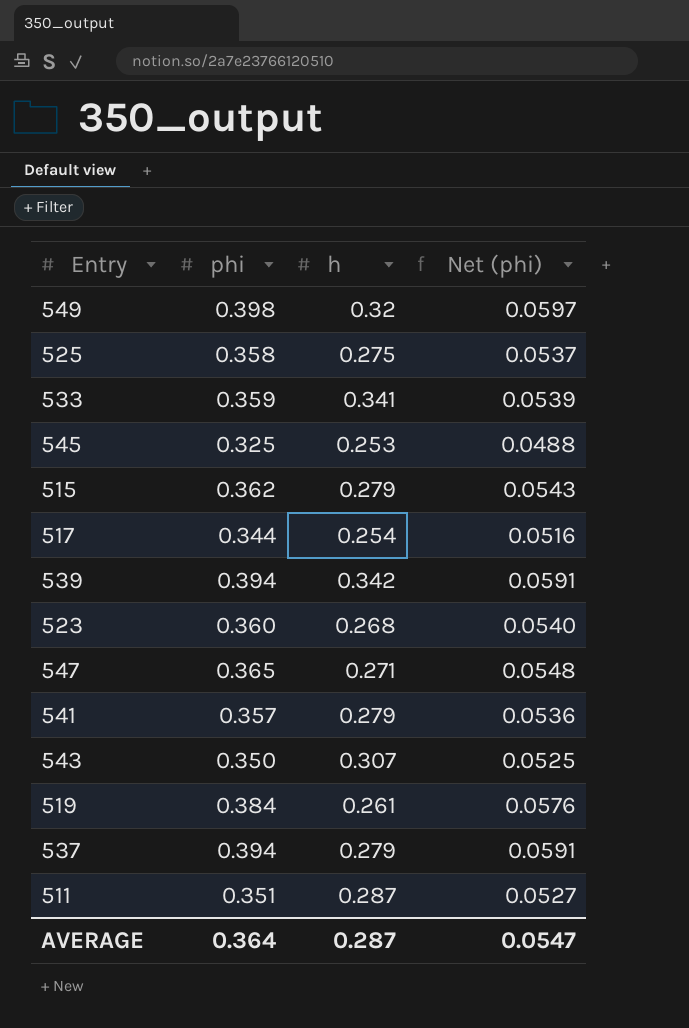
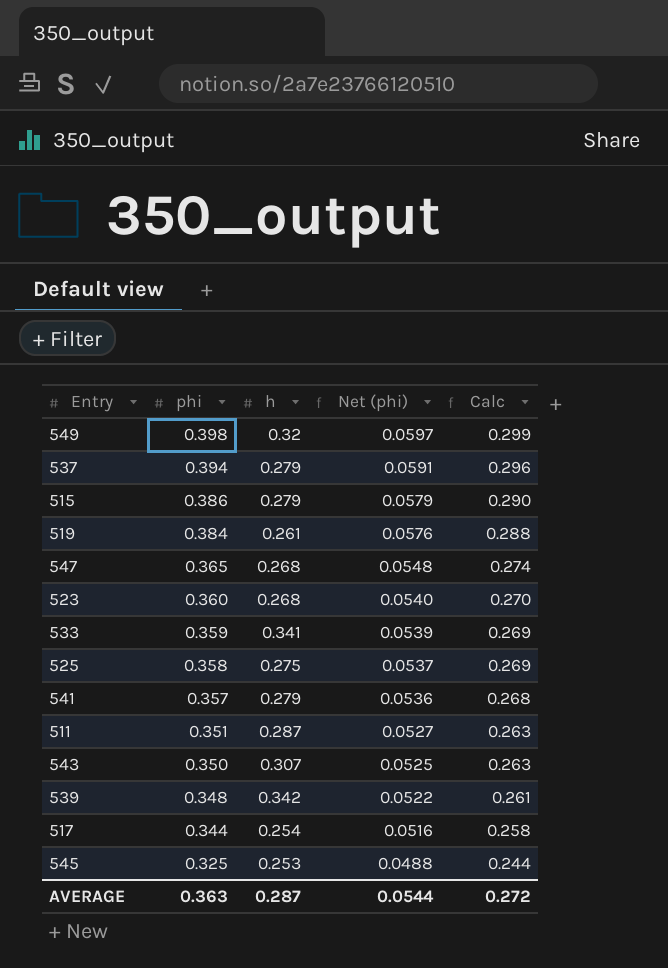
row order: none -> phi descending
column Calc | formula: none -> [phi] * 0.75
515 | phi: 0.362 -> 0.386
515 | Net (phi): 0.0543 -> 0.0579
547 | h: 0.271 -> 0.268
539 | phi: 0.394 -> 0.348
539 | Net (phi): 0.0591 -> 0.0522
AVERAGE | phi: 0.364 -> 0.363
AVERAGE | Net (phi): 0.0547 -> 0.0544

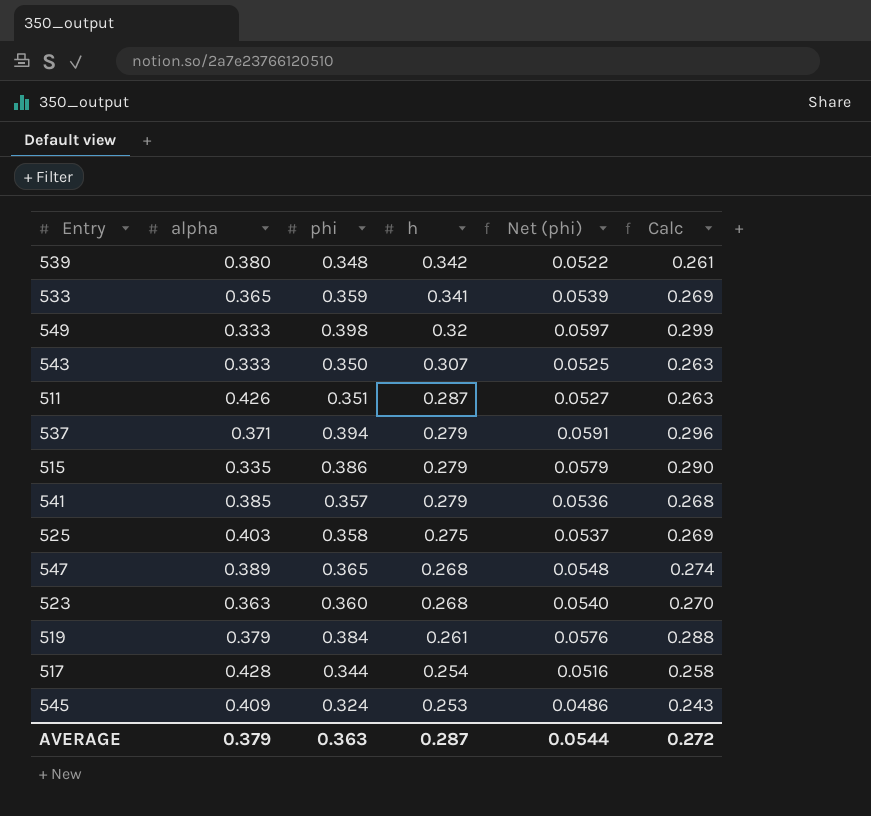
row order: phi descending -> h descending
column alpha | position: none -> 2
545 | phi: 0.325 -> 0.324
545 | Net (phi): 0.0488 -> 0.0486
545 | Calc: 0.244 -> 0.243

